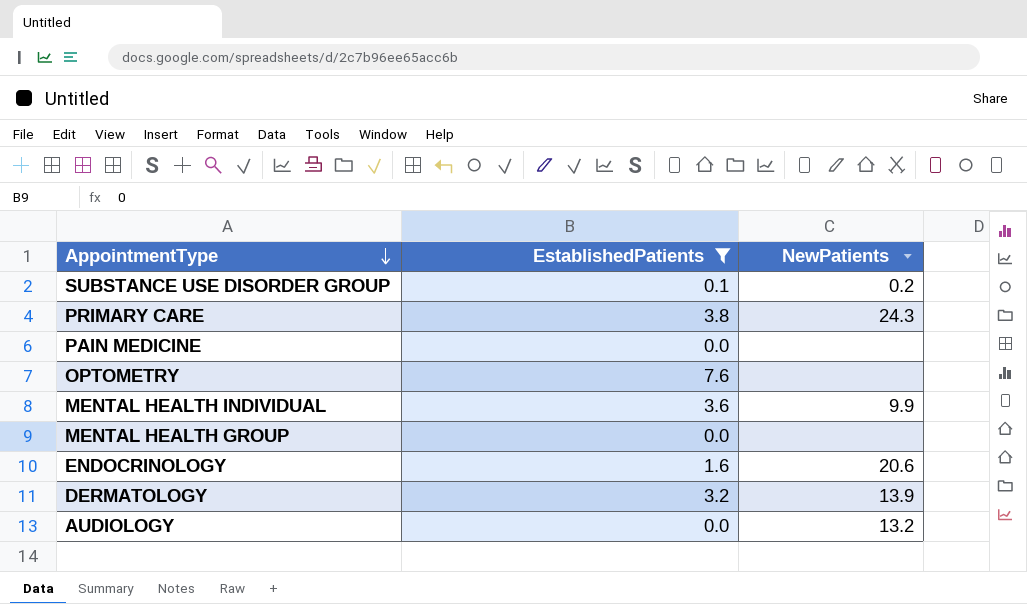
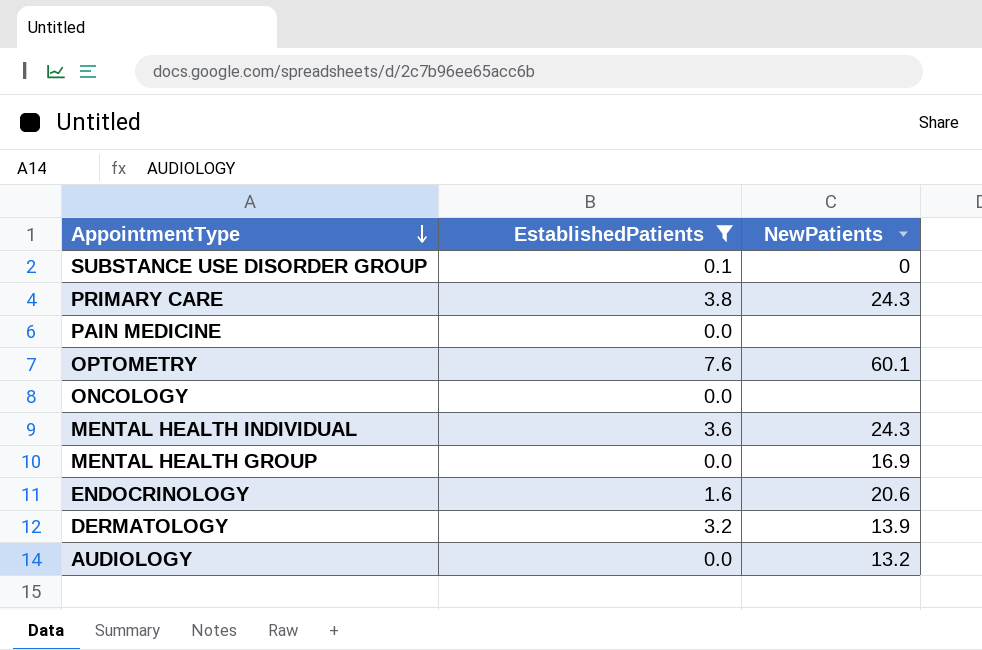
SUBSTANCE USE DISORDER GROUP | NewPatients: 0.2 -> 0
OPTOMETRY | NewPatients: none -> 60.1
row ONCOLOGY: none -> 0.0 | none
MENTAL HEALTH INDIVIDUAL | NewPatients: 9.9 -> 24.3
MENTAL HEALTH GROUP | NewPatients: none -> 16.9

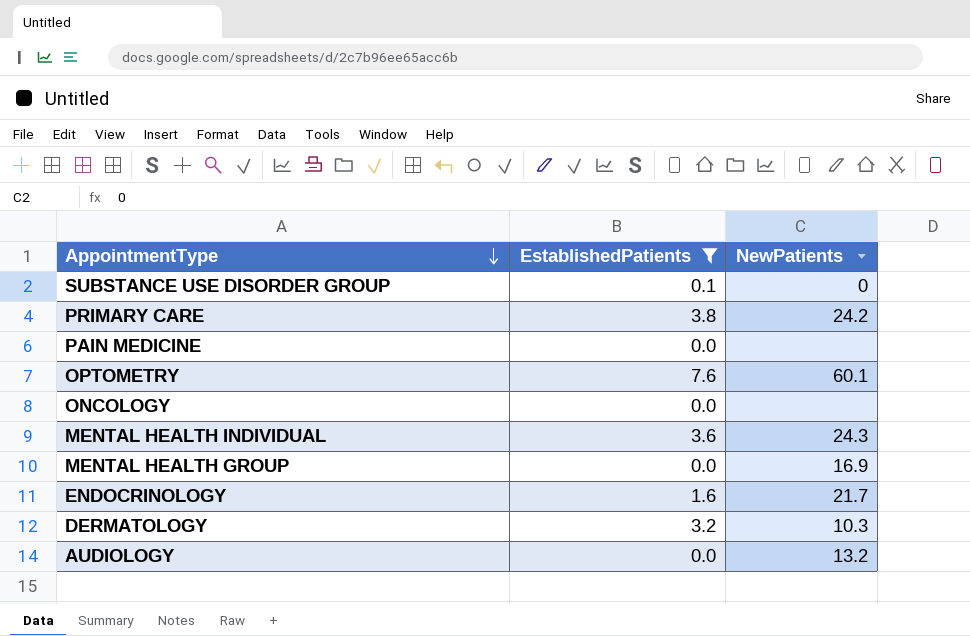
PRIMARY CARE | NewPatients: 24.3 -> 24.2
ENDOCRINOLOGY | NewPatients: 20.6 -> 21.7
DERMATOLOGY | NewPatients: 13.9 -> 10.3

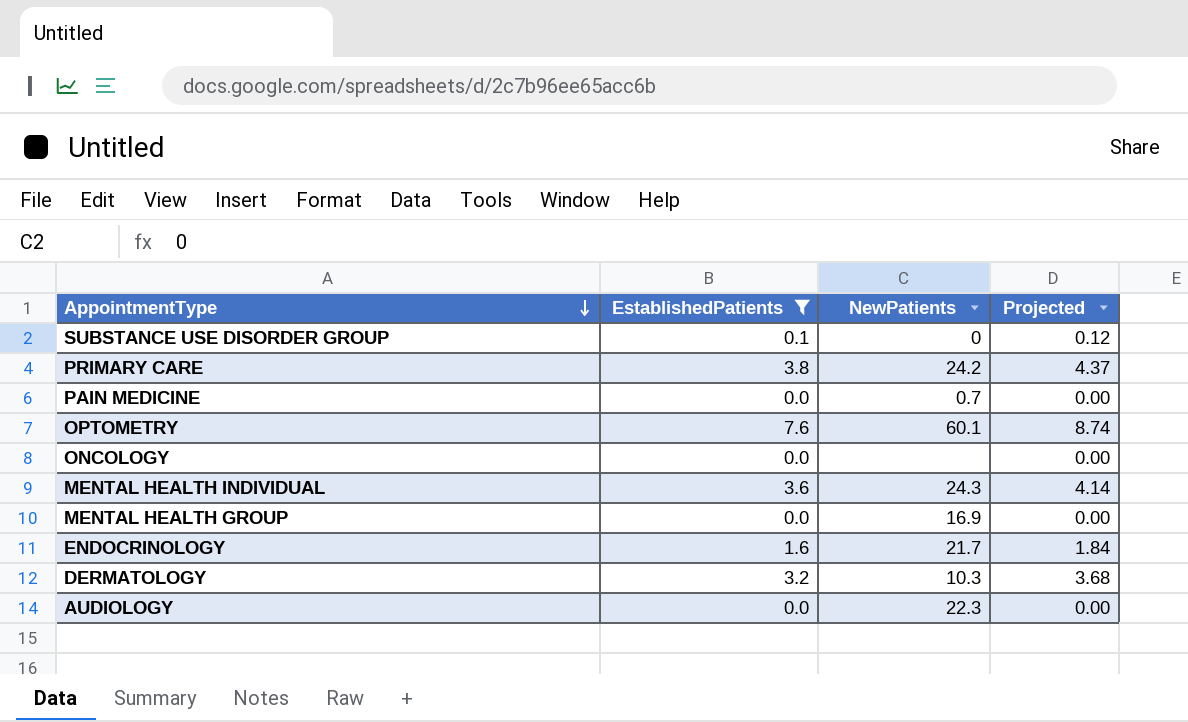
column Projected | formula: none -> [EstablishedPatients] * 1.15
PAIN MEDICINE | NewPatients: none -> 0.7
AUDIOLOGY | NewPatients: 13.2 -> 22.3

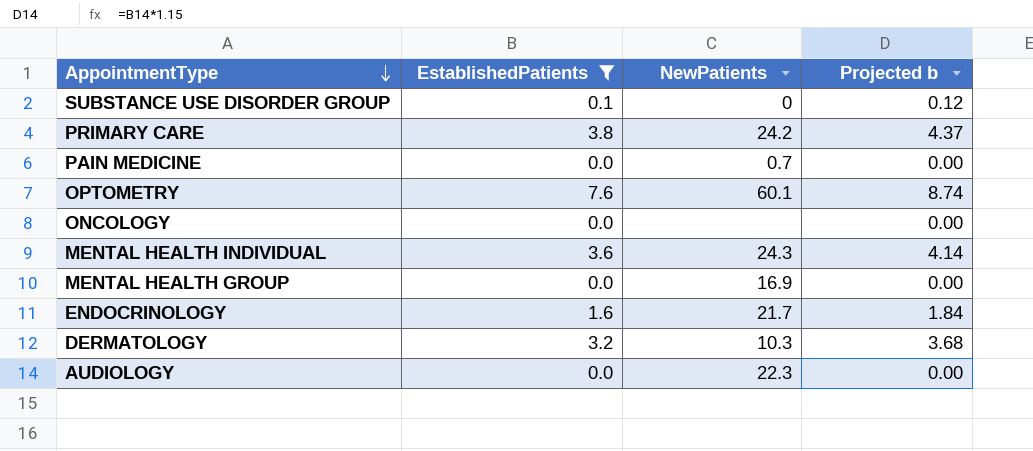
column name: Projected -> Projected b

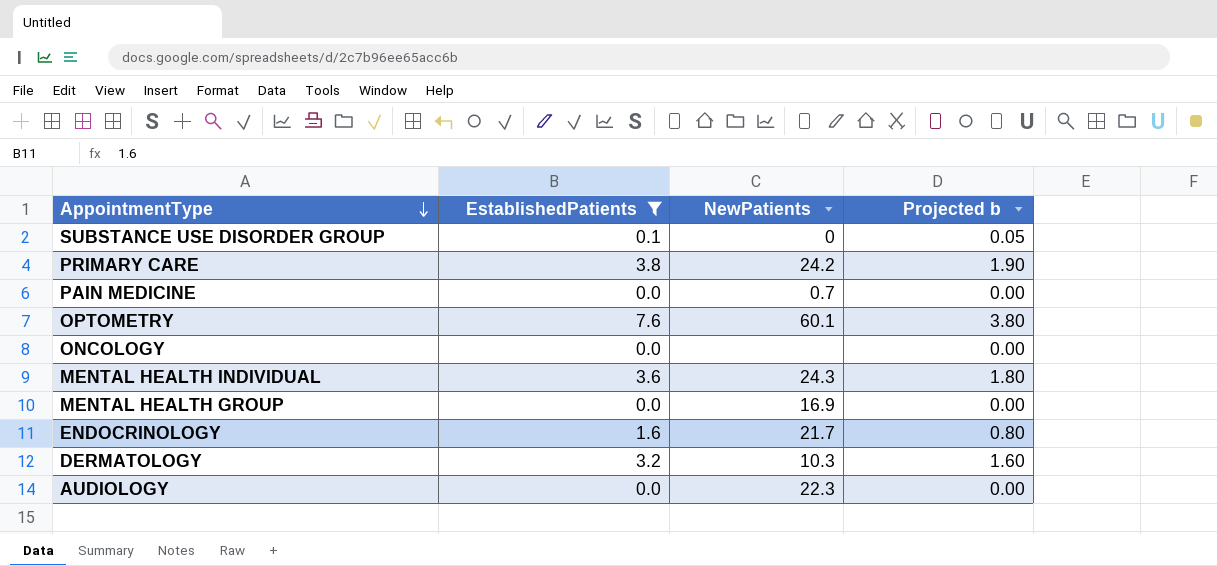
column Projected b | formula: [EstablishedPatients] * 1.15 -> [EstablishedPatients] * 0.5

